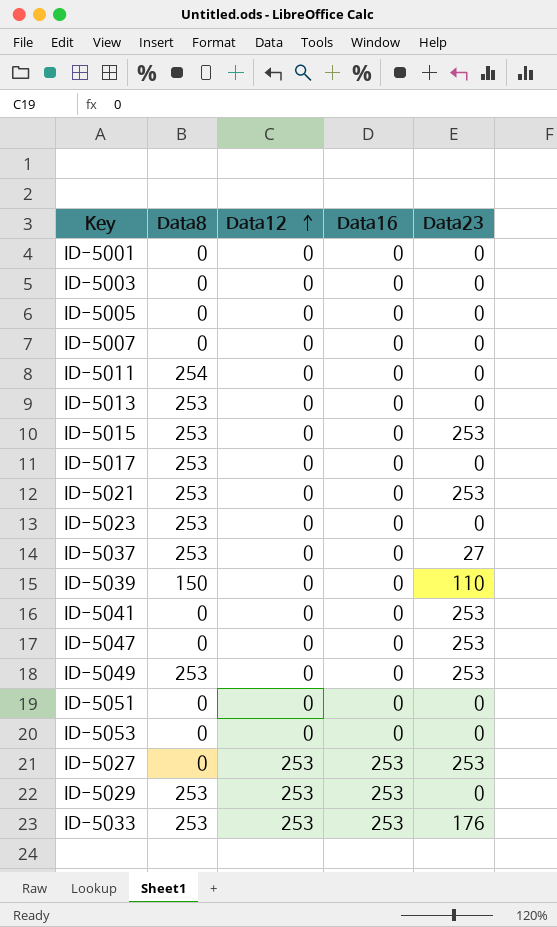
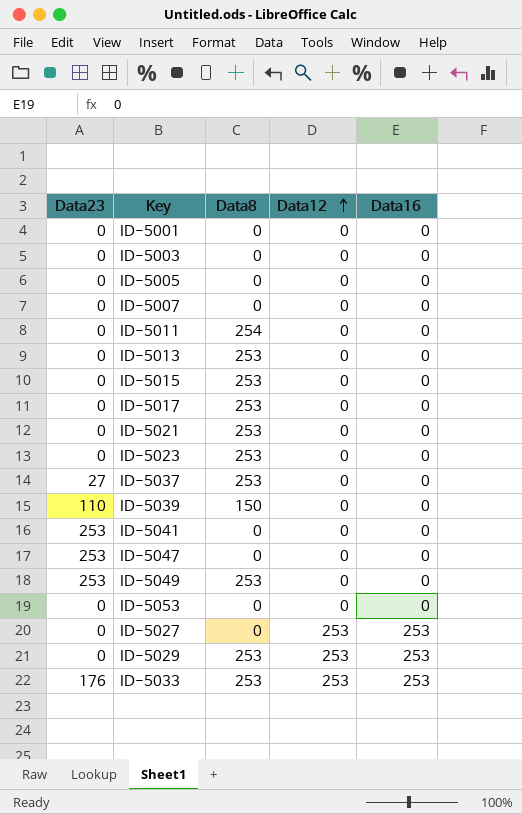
column Data23 | position: 5 -> 1
row ID-5051: 0 | 0 | 0 | 0 -> none
ID-5015 | Data23: 253 -> 0
ID-5021 | Data23: 253 -> 0
ID-5027 | Data23: 253 -> 0

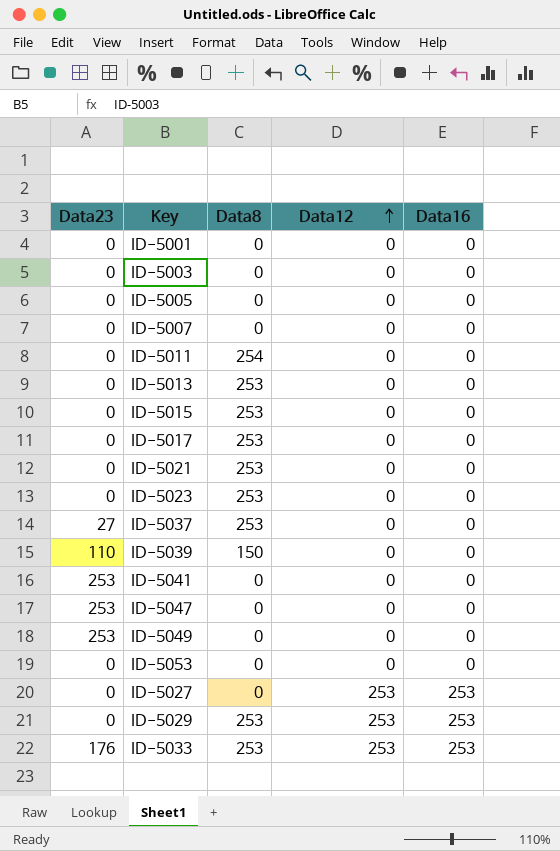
ID-5049 | Data8: 253 -> 0

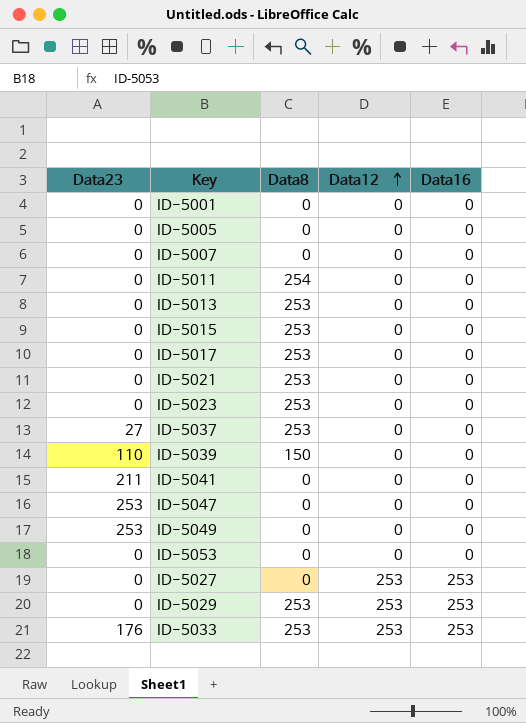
row ID-5003: 0 | 0 | 0 | 0 -> none
ID-5041 | Data23: 253 -> 211

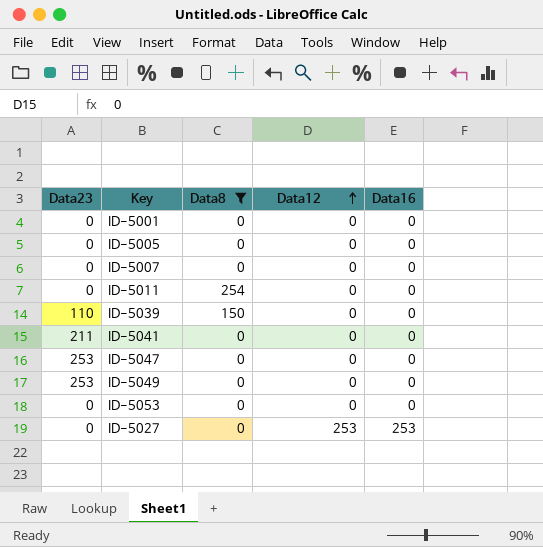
filter: none -> Data8 != 253

